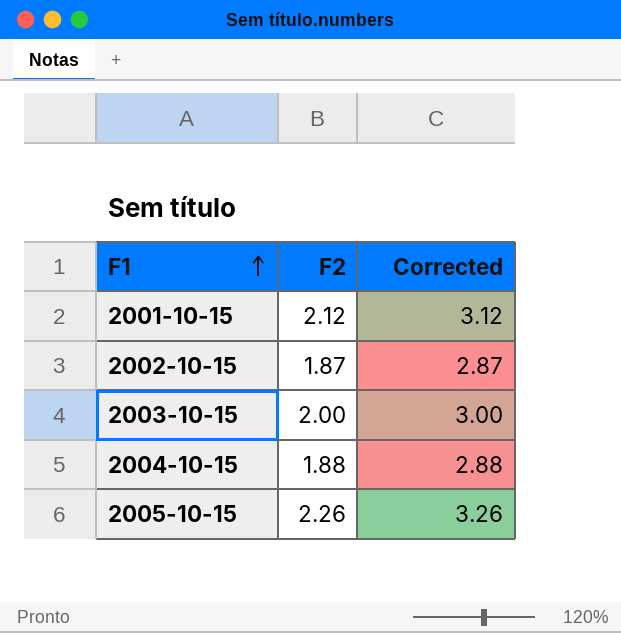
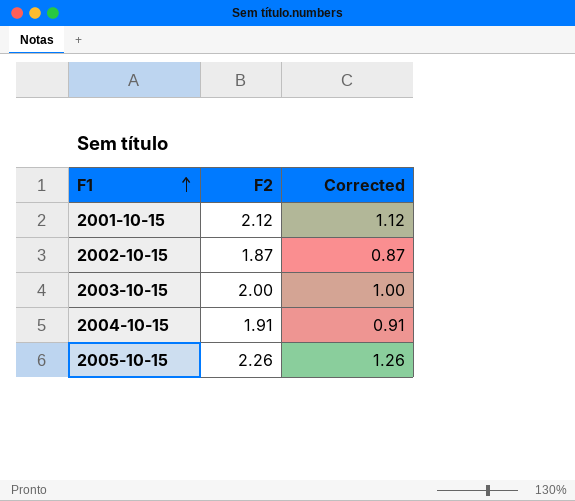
column Corrected | formula: [F2] + 1 -> [F2] - 1
2004-10-15 | F2: 1.88 -> 1.91

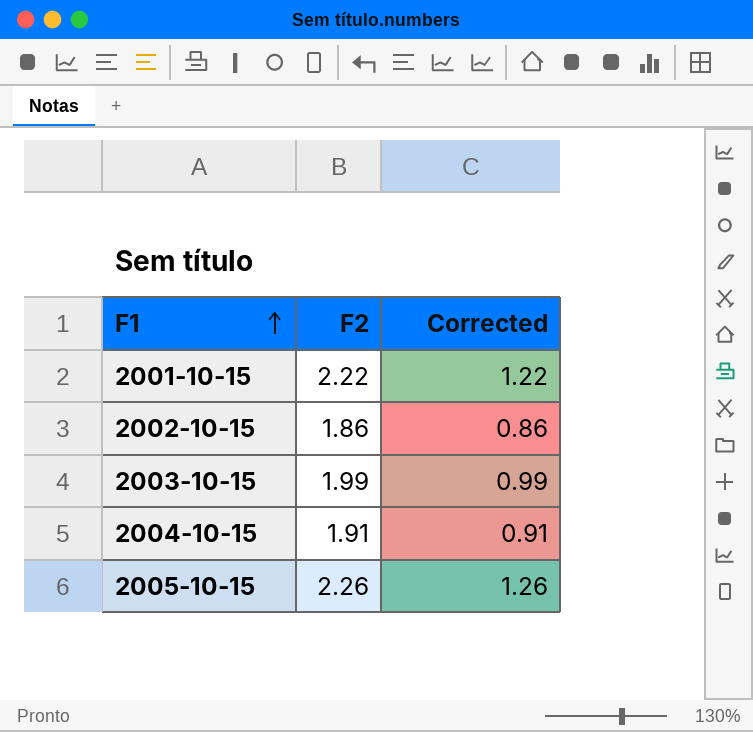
2001-10-15 | F2: 2.12 -> 2.22
2001-10-15 | Corrected: 1.12 -> 1.22
2002-10-15 | F2: 1.87 -> 1.86
2002-10-15 | Corrected: 0.87 -> 0.86
2003-10-15 | F2: 2.00 -> 1.99
2003-10-15 | Corrected: 1.00 -> 0.99

